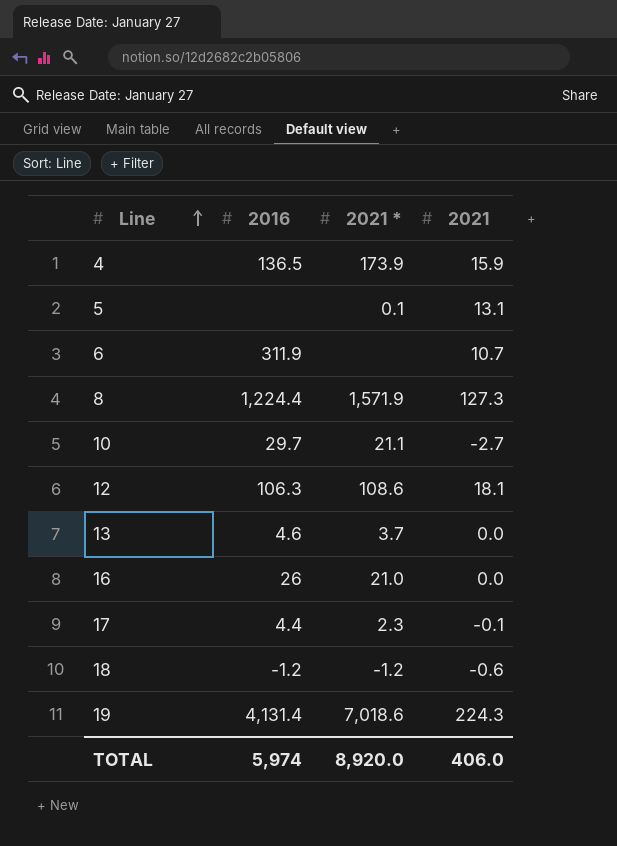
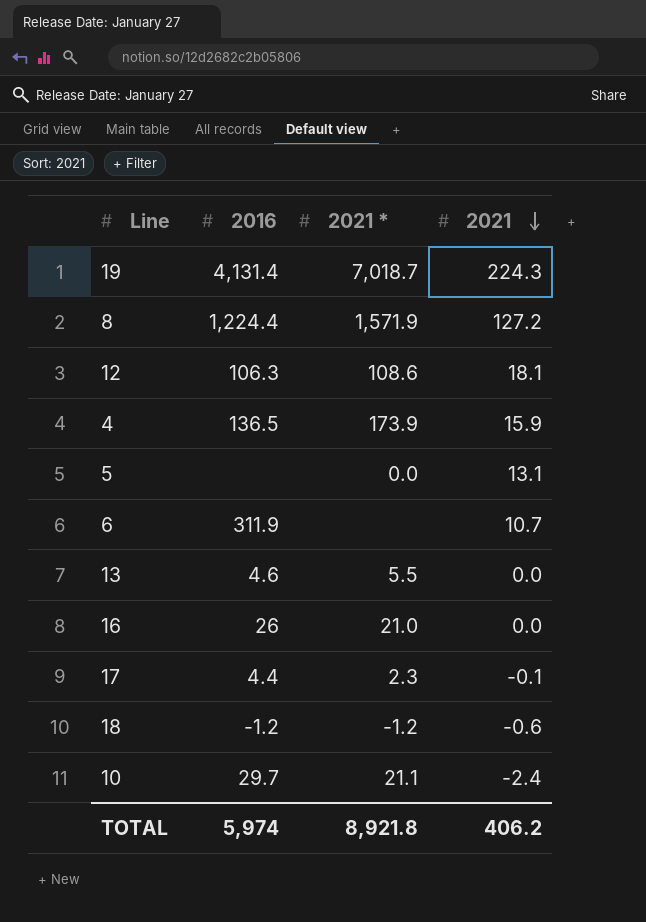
row order: Line ascending -> 2021 descending
19 | 2021 *: 7,018.6 -> 7,018.7
8 | 2021: 127.3 -> 127.2
5 | 2021 *: 0.1 -> 0.0
13 | 2021 *: 3.7 -> 5.5
10 | 2021: -2.7 -> -2.4
TOTAL | 2021 *: 8,920.0 -> 8,921.8
TOTAL | 2021: 406.0 -> 406.2

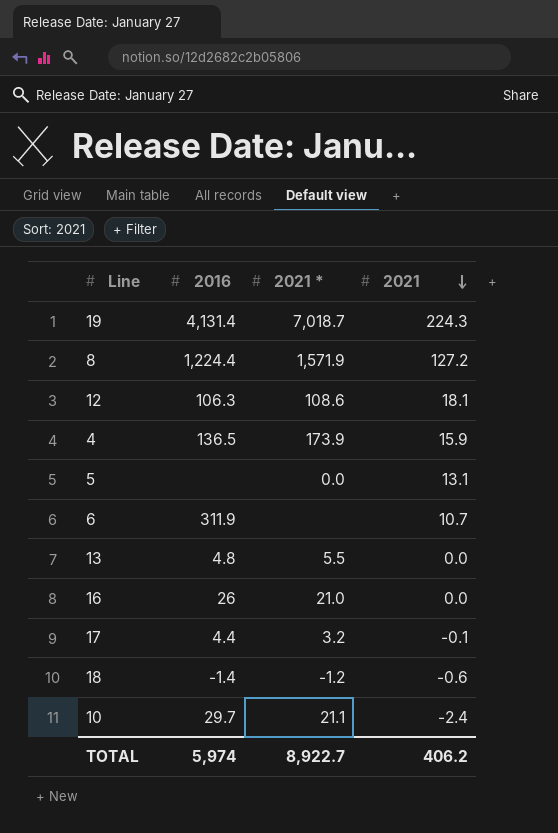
13 | 2016: 4.6 -> 4.8
17 | 2021 *: 2.3 -> 3.2
18 | 2016: -1.2 -> -1.4
TOTAL | 2021 *: 8,921.8 -> 8,922.7

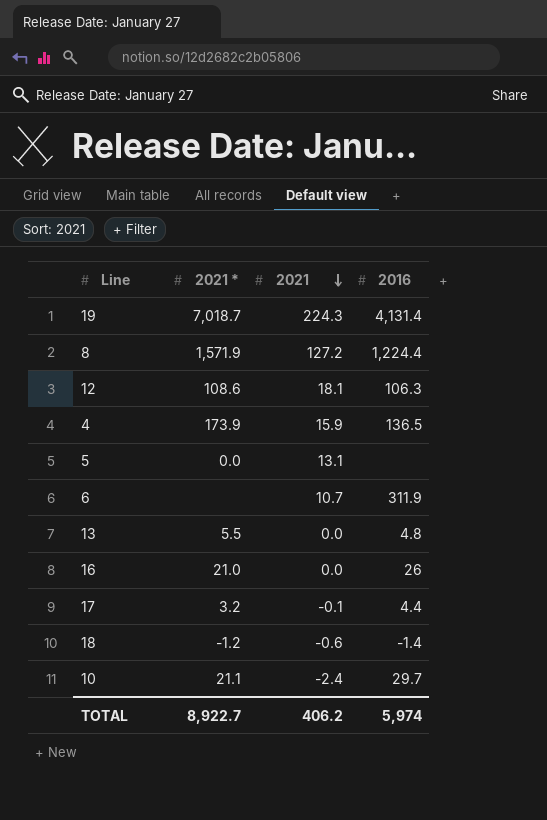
column 2016 | position: 2 -> 4

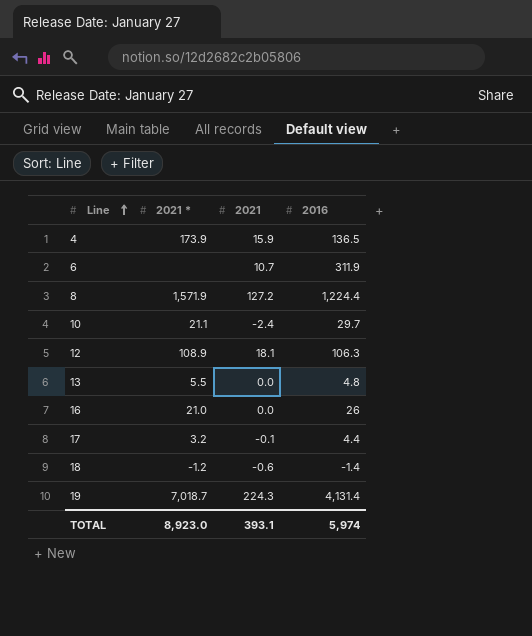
row order: 2021 descending -> Line ascending
row 5: 0.0 | 13.1 | none -> none
12 | 2021 *: 108.6 -> 108.9
TOTAL | 2021 *: 8,922.7 -> 8,923.0
TOTAL | 2021: 406.2 -> 393.1

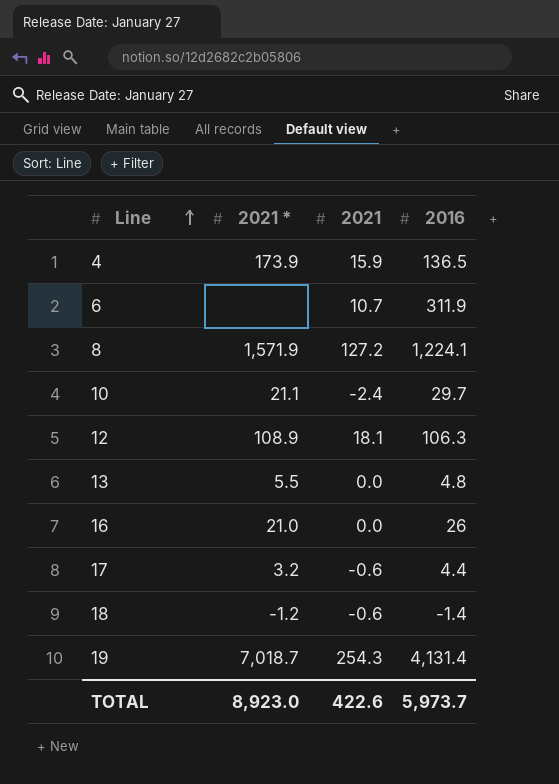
8 | 2016: 1,224.4 -> 1,224.1
17 | 2021: -0.1 -> -0.6
19 | 2021: 224.3 -> 254.3
TOTAL | 2021: 393.1 -> 422.6
TOTAL | 2016: 5,974 -> 5,973.7

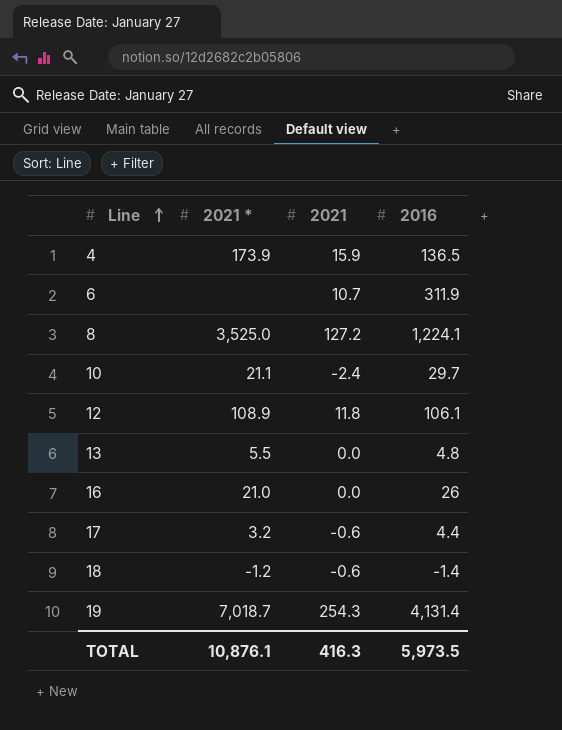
8 | 2021 *: 1,571.9 -> 3,525.0
12 | 2021: 18.1 -> 11.8
12 | 2016: 106.3 -> 106.1
TOTAL | 2021 *: 8,923.0 -> 10,876.1
TOTAL | 2021: 422.6 -> 416.3
TOTAL | 2016: 5,973.7 -> 5,973.5

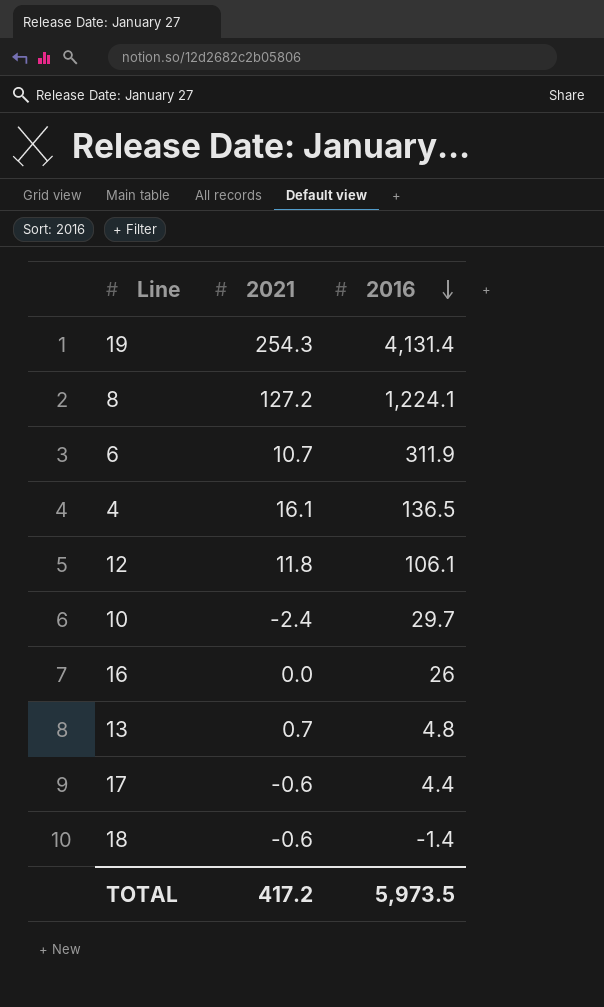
row order: Line ascending -> 2016 descending
column 2021 * | position: 2 -> none
4 | 2021: 15.9 -> 16.1
13 | 2021: 0.0 -> 0.7
TOTAL | 2021: 416.3 -> 417.2

